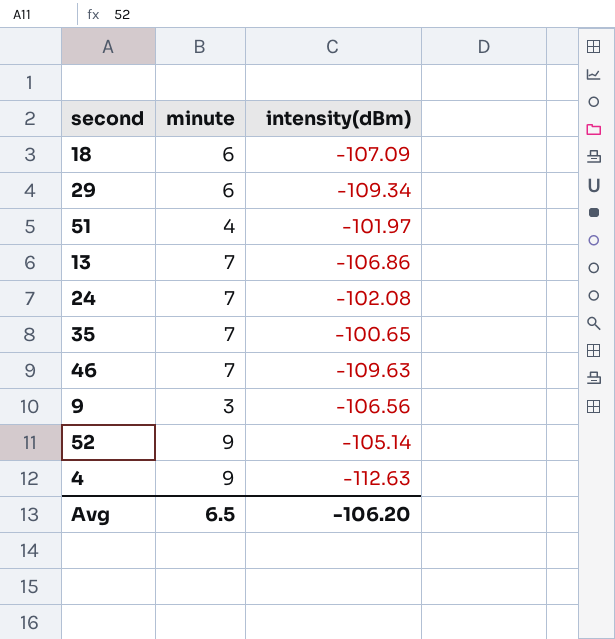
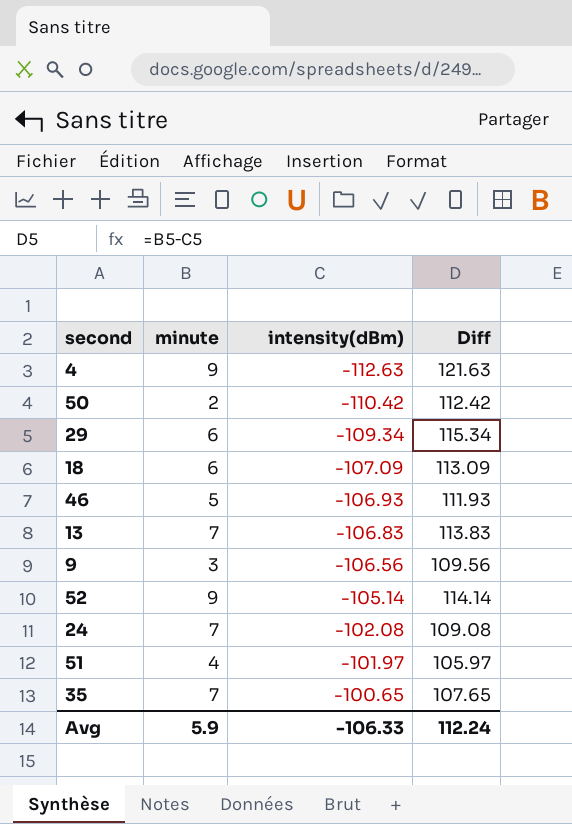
row order: none -> intensity(dBm) ascending
column Diff | formula: none -> [minute] - [intensity(dBm)]
row 50: none -> 2 | -110.42 | 112.42
46 | minute: 7 -> 5
46 | intensity(dBm): -109.63 -> -106.93
13 | intensity(dBm): -106.86 -> -106.83
Avg | minute: 6.5 -> 5.9
Avg | intensity(dBm): -106.20 -> -106.33

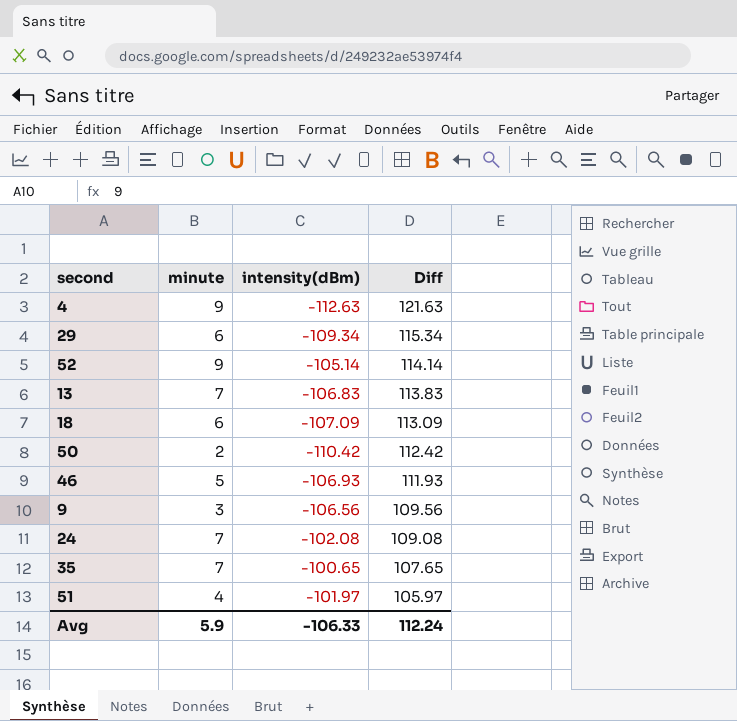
row order: intensity(dBm) ascending -> Diff descending

